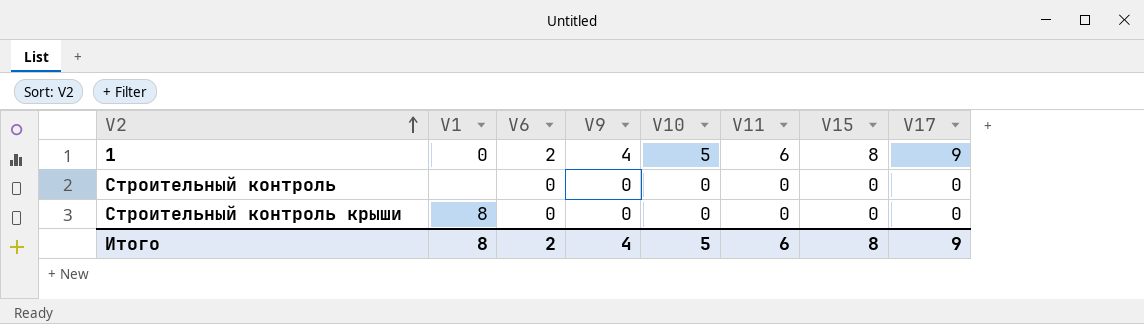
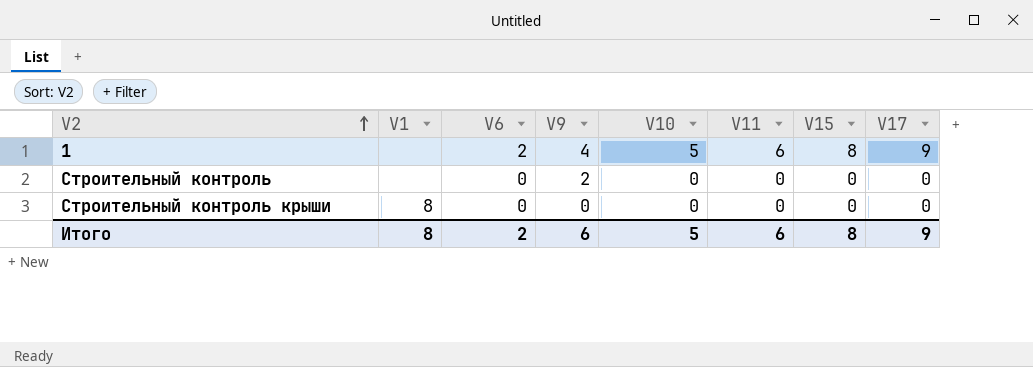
1 | V1: 0 -> none
Строительный контроль | V9: 0 -> 2
Итого | V9: 4 -> 6

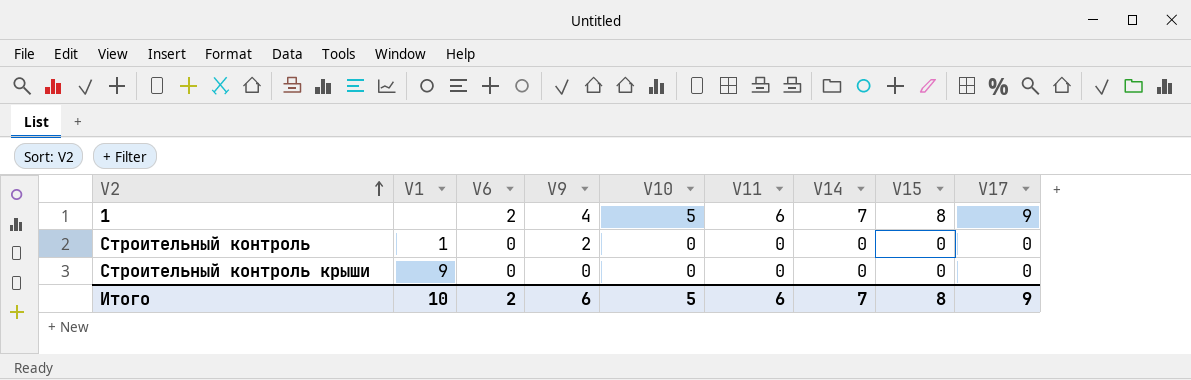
column V14 | position: none -> 7
Строительный контроль | V1: none -> 1
Строительный контроль крыши | V1: 8 -> 9
Итого | V1: 8 -> 10

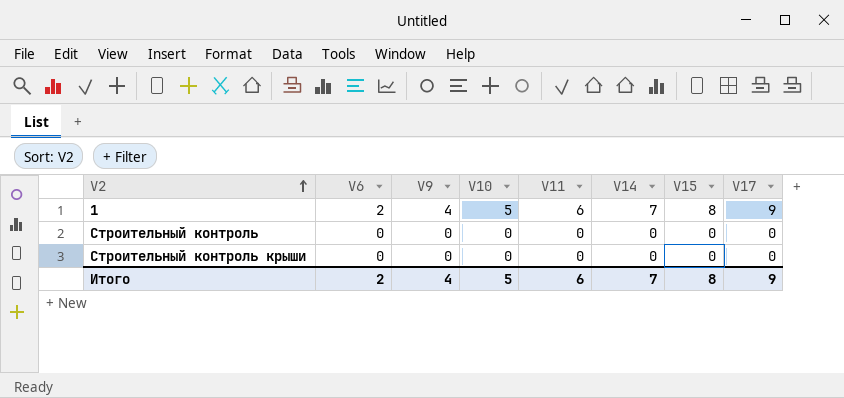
column V1 | position: 2 -> none
Строительный контроль | V9: 2 -> 0
Итого | V9: 6 -> 4

